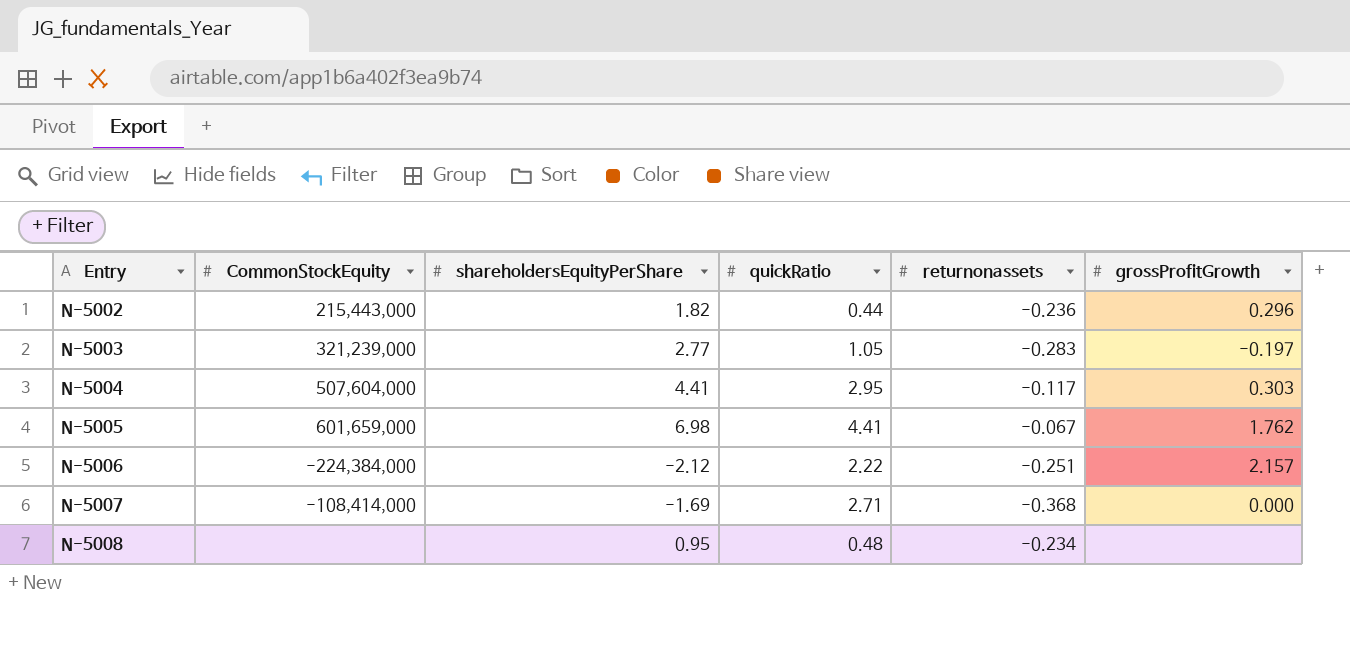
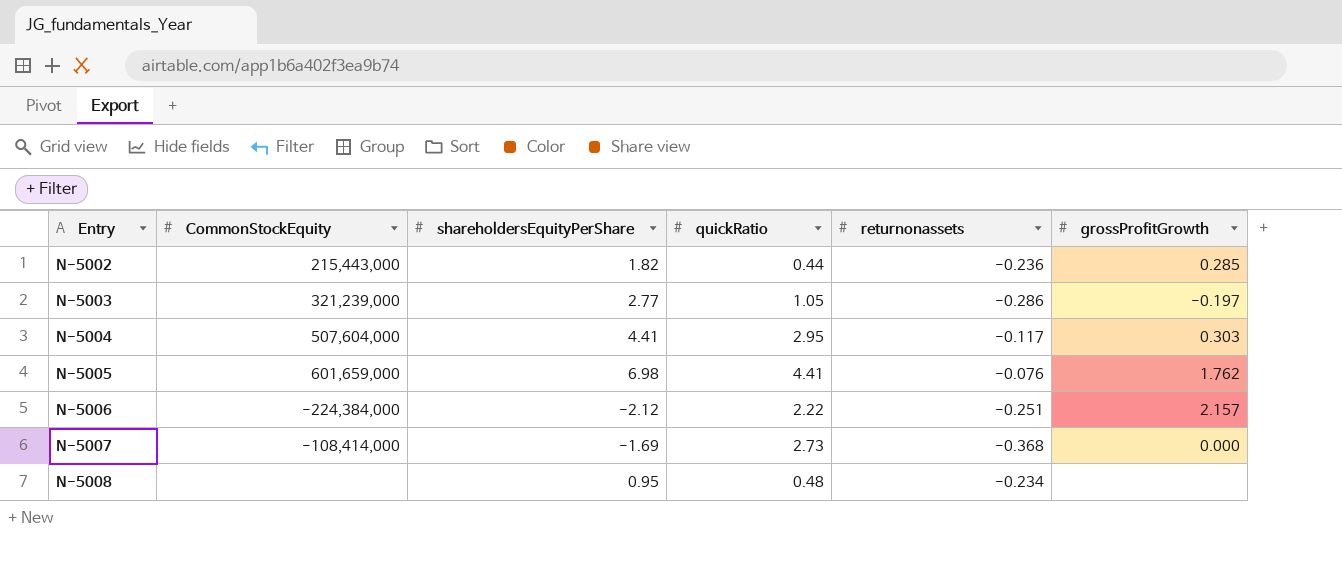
N-5002 | grossProfitGrowth: 0.296 -> 0.285
N-5003 | returnonassets: -0.283 -> -0.286
N-5005 | returnonassets: -0.067 -> -0.076
N-5007 | quickRatio: 2.71 -> 2.73

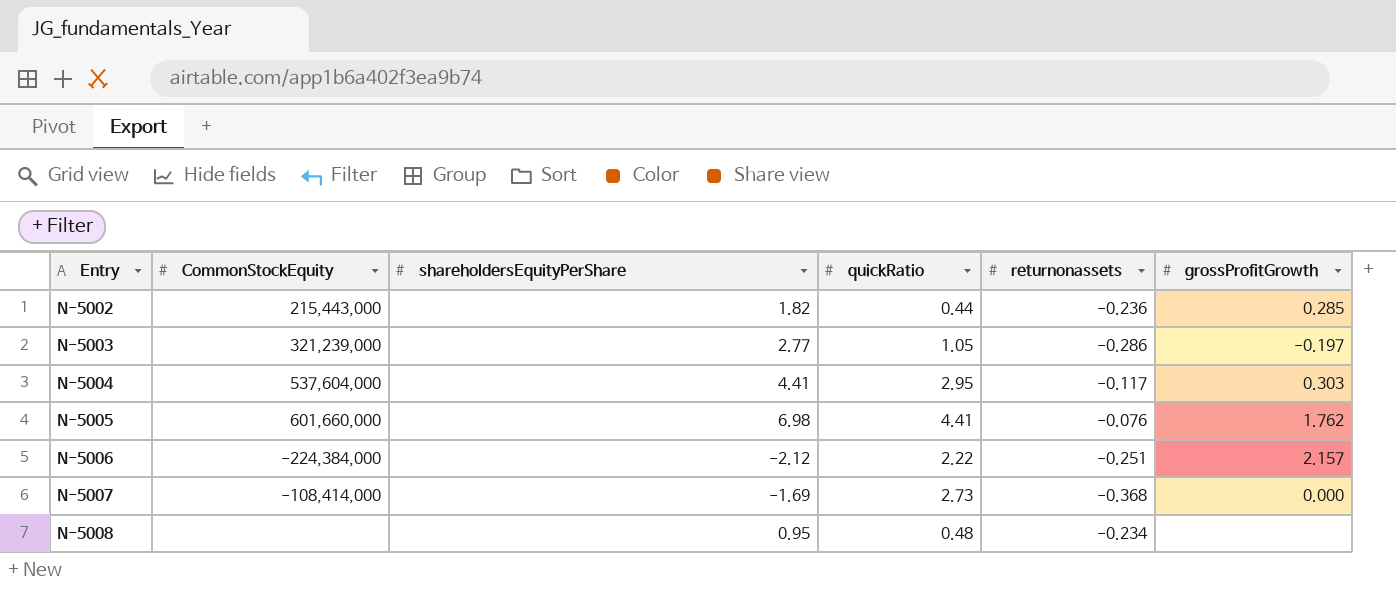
N-5004 | CommonStockEquity: 507,604,000 -> 537,604,000
N-5005 | CommonStockEquity: 601,659,000 -> 601,660,000

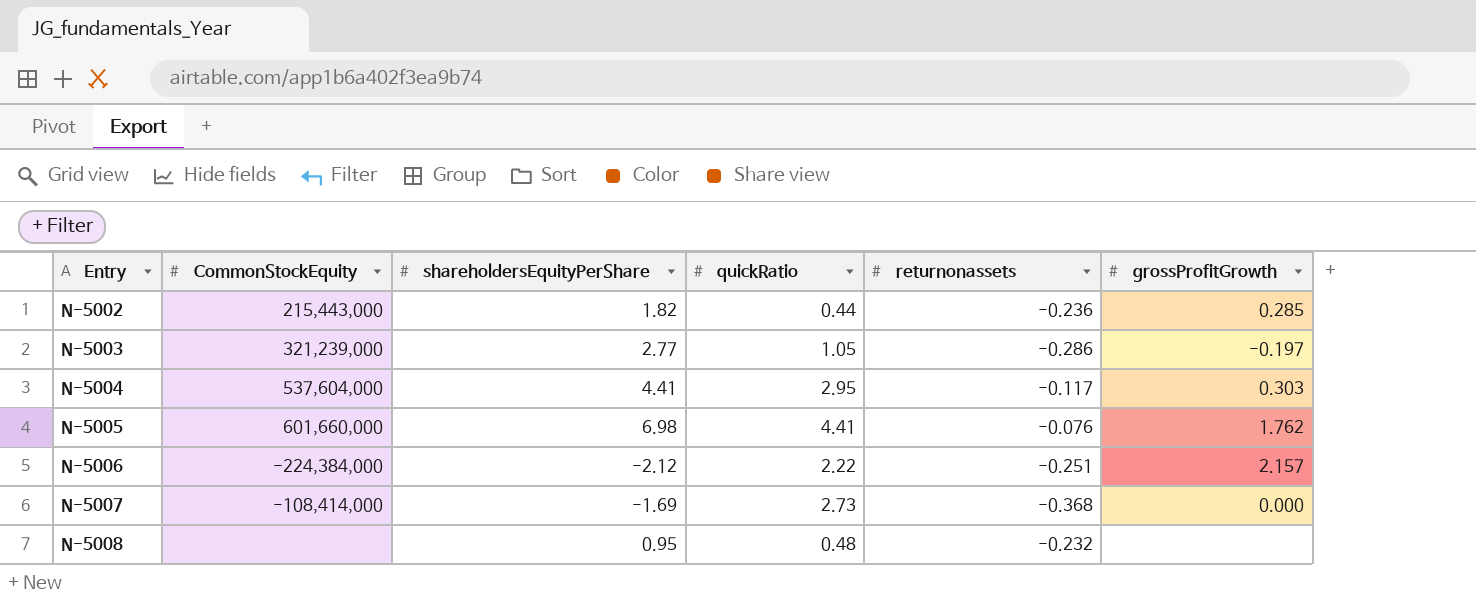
N-5008 | returnonassets: -0.234 -> -0.232

